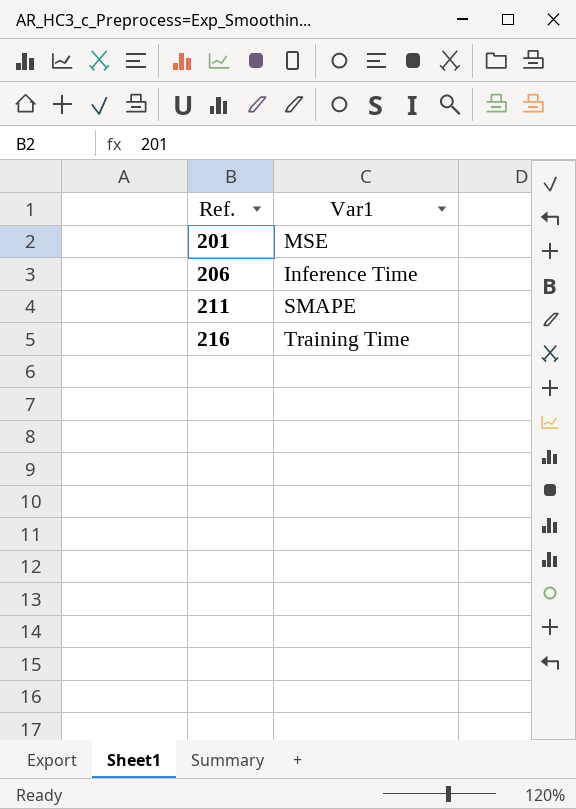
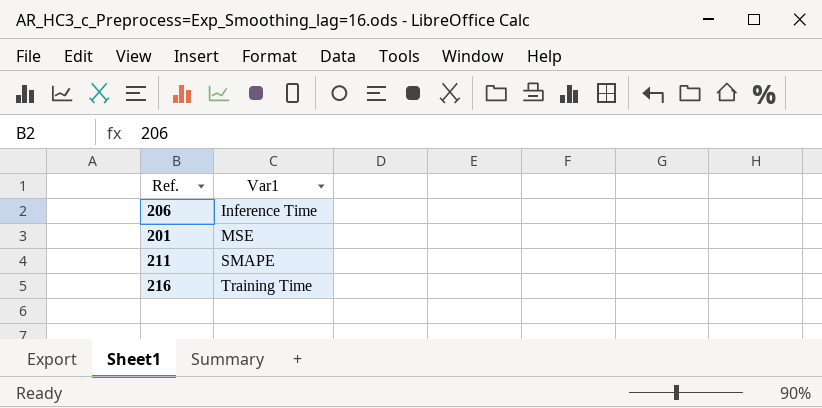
row order: Ref. ascending -> Var1 ascending

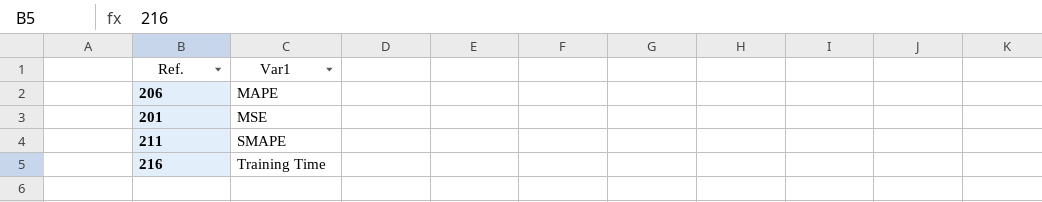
206 | Var1: Inference Time -> MAPE

